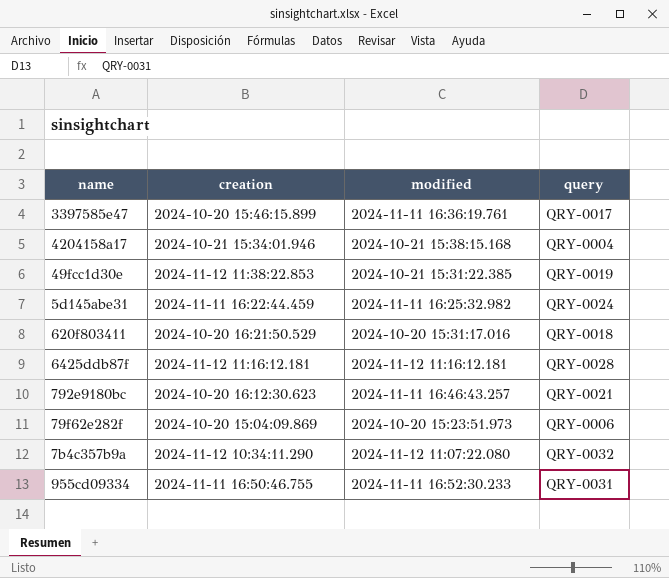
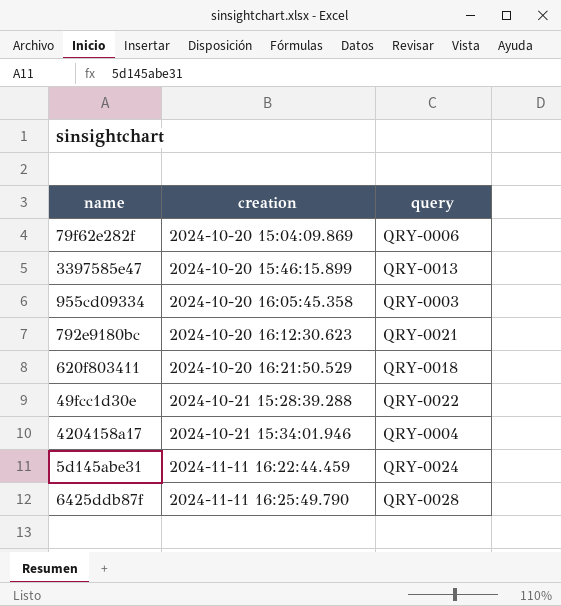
row order: none -> creation ascending
column modified | position: 3 -> none
row 7b4c357b9a: 2024-11-12 10:34:11.290 | 2024-11-12 11:07:22.080 | QRY-0032 -> none
3397585e47 | query: QRY-0017 -> QRY-0013
955cd09334 | creation: 2024-11-11 16:50:46.755 -> 2024-10-20 16:05:45.358
955cd09334 | query: QRY-0031 -> QRY-0003
49fcc1d30e | creation: 2024-11-12 11:38:22.853 -> 2024-10-21 15:28:39.288
49fcc1d30e | query: QRY-0019 -> QRY-0022
6425ddb87f | creation: 2024-11-12 11:16:12.181 -> 2024-11-11 16:25:49.790

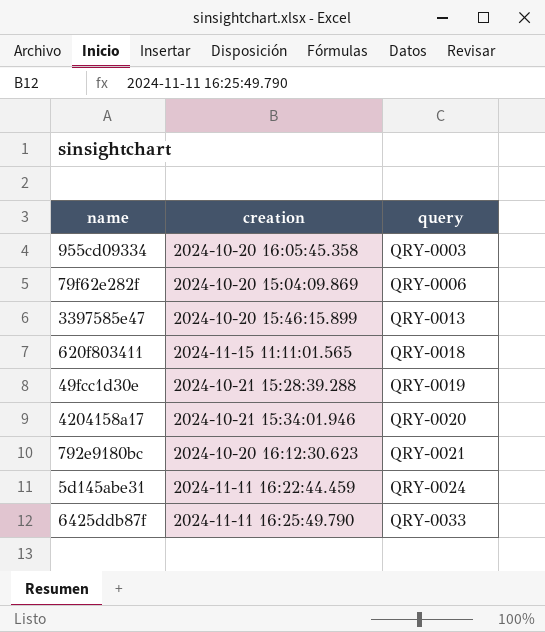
row order: creation ascending -> query ascending
620f803411 | creation: 2024-10-20 16:21:50.529 -> 2024-11-15 11:11:01.565
49fcc1d30e | query: QRY-0022 -> QRY-0019
4204158a17 | query: QRY-0004 -> QRY-0020
6425ddb87f | query: QRY-0028 -> QRY-0033

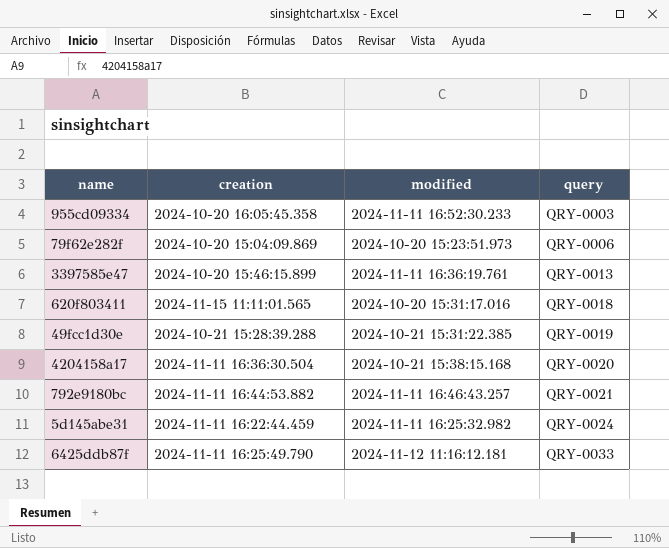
column modified | position: none -> 3
4204158a17 | creation: 2024-10-21 15:34:01.946 -> 2024-11-11 16:36:30.504
792e9180bc | creation: 2024-10-20 16:12:30.623 -> 2024-11-11 16:44:53.882

